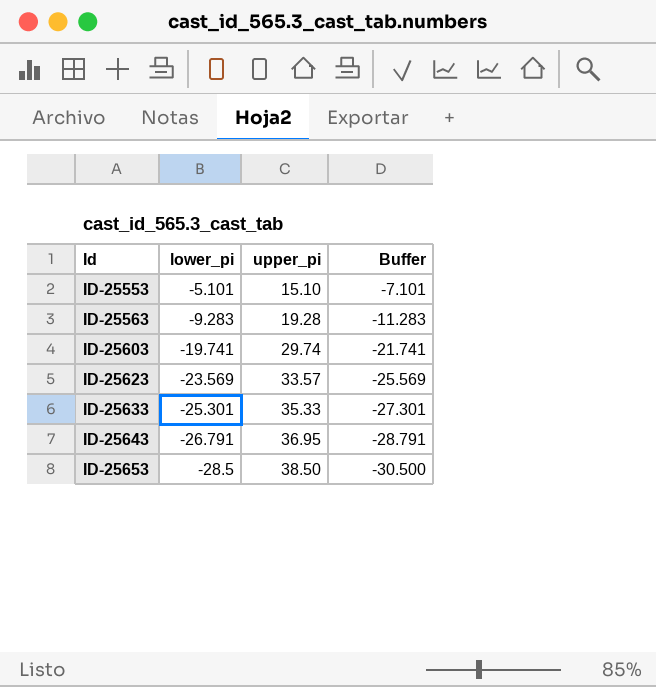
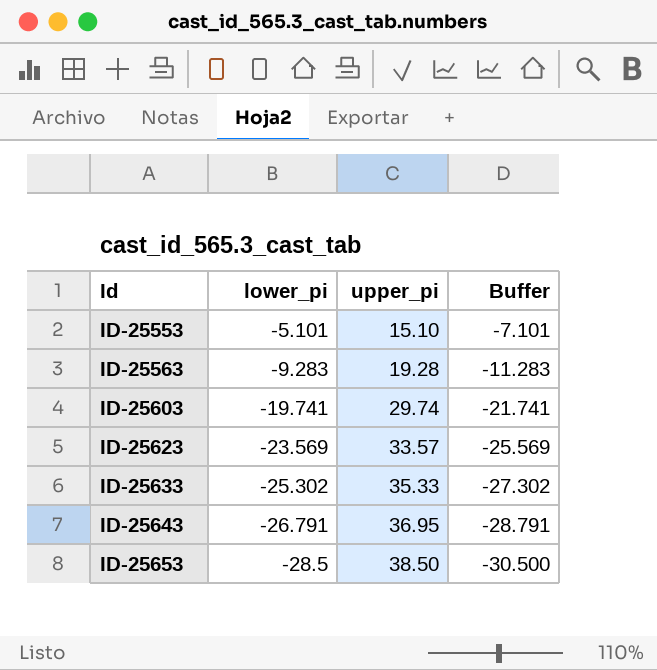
ID-25633 | lower_pi: -25.301 -> -25.302
ID-25633 | Buffer: -27.301 -> -27.302

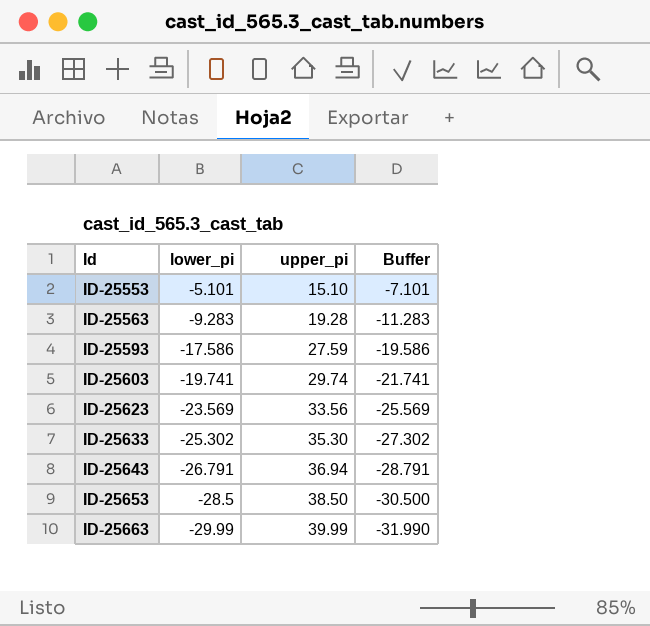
row ID-25593: none -> -17.586 | 27.59 | -19.586
ID-25623 | upper_pi: 33.57 -> 33.56
ID-25633 | upper_pi: 35.33 -> 35.30
ID-25643 | upper_pi: 36.95 -> 36.94
row ID-25663: none -> -29.99 | 39.99 | -31.990

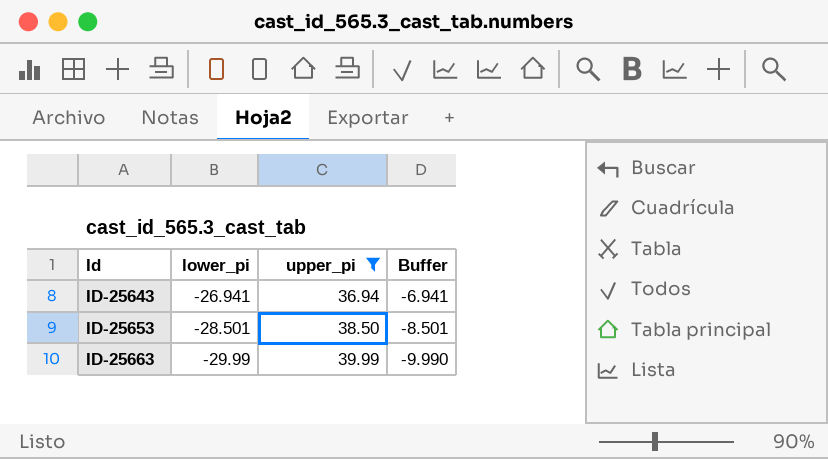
filter: none -> upper_pi >= 36.94
column Buffer | formula: [lower_pi] - 2 -> [lower_pi] + 20
ID-25643 | lower_pi: -26.791 -> -26.941
ID-25653 | lower_pi: -28.5 -> -28.501

